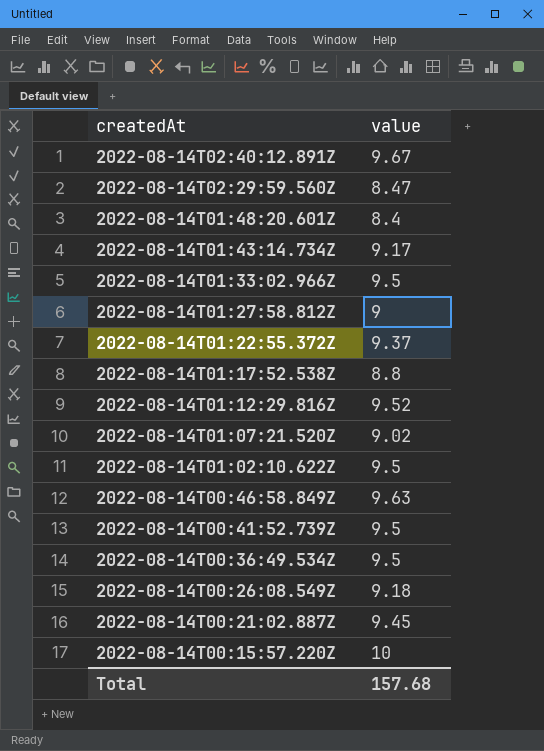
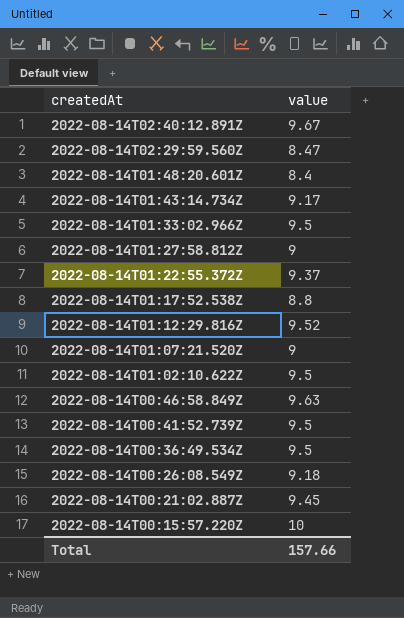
2022-08-14T01:07:21.520Z | value: 9.02 -> 9
Total | value: 157.68 -> 157.66

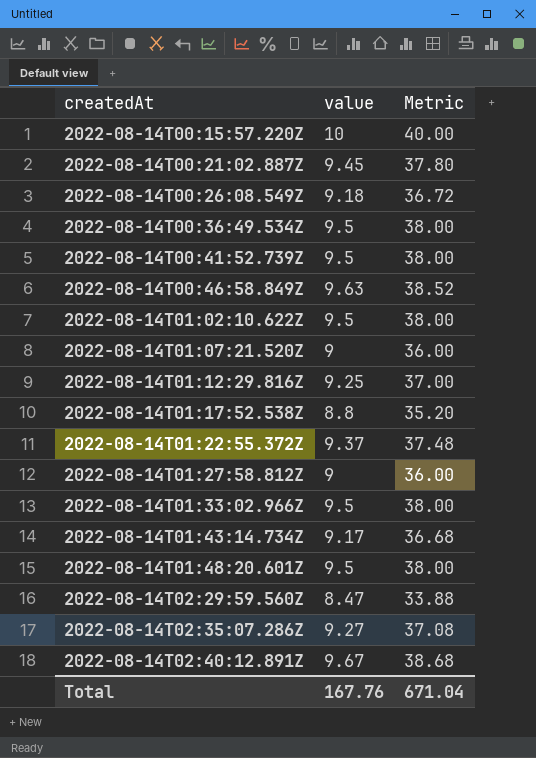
row order: createdAt descending -> createdAt ascending
column Metric | formula: none -> [value] * 4
2022-08-14T01:12:29.816Z | value: 9.52 -> 9.25
2022-08-14T01:48:20.601Z | value: 8.4 -> 9.5
row 2022-08-14T02:35:07.286Z: none -> 9.27 | 37.08
Total | value: 157.66 -> 167.76

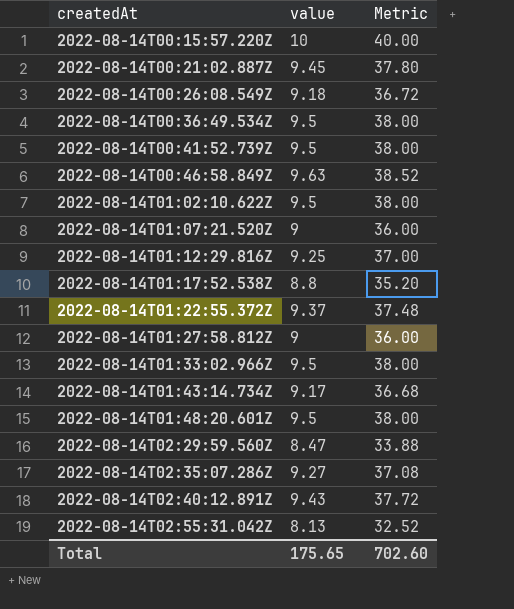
2022-08-14T02:40:12.891Z | value: 9.67 -> 9.43
2022-08-14T02:40:12.891Z | Metric: 38.68 -> 37.72
row 2022-08-14T02:55:31.042Z: none -> 8.13 | 32.52
Total | value: 167.76 -> 175.65
Total | Metric: 671.04 -> 702.60

